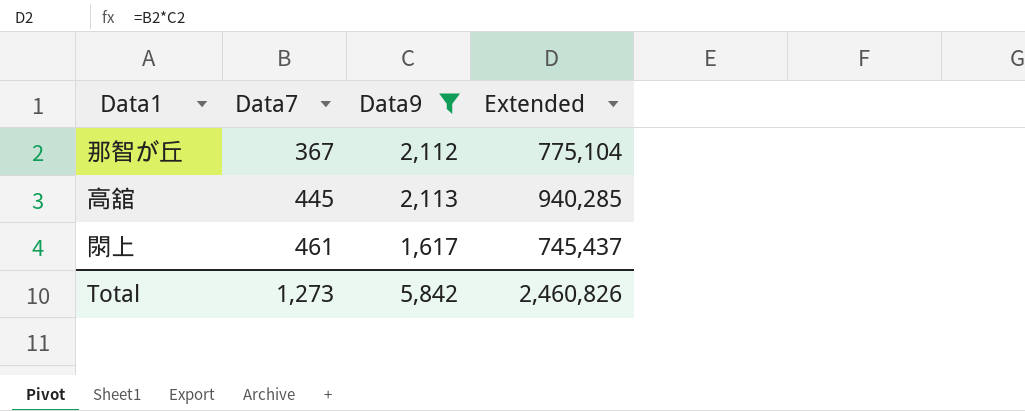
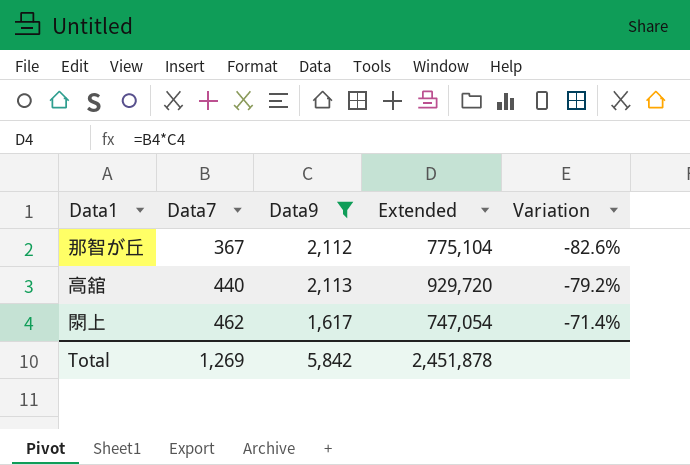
column Variation | formula: none -> ([Data7] - [Data9]) / [Data9]
高舘 | Data7: 445 -> 440
高舘 | Extended: 940,285 -> 929,720
閖上 | Data7: 461 -> 462
閖上 | Extended: 745,437 -> 747,054
Total | Data7: 1,273 -> 1,269
Total | Extended: 2,460,826 -> 2,451,878

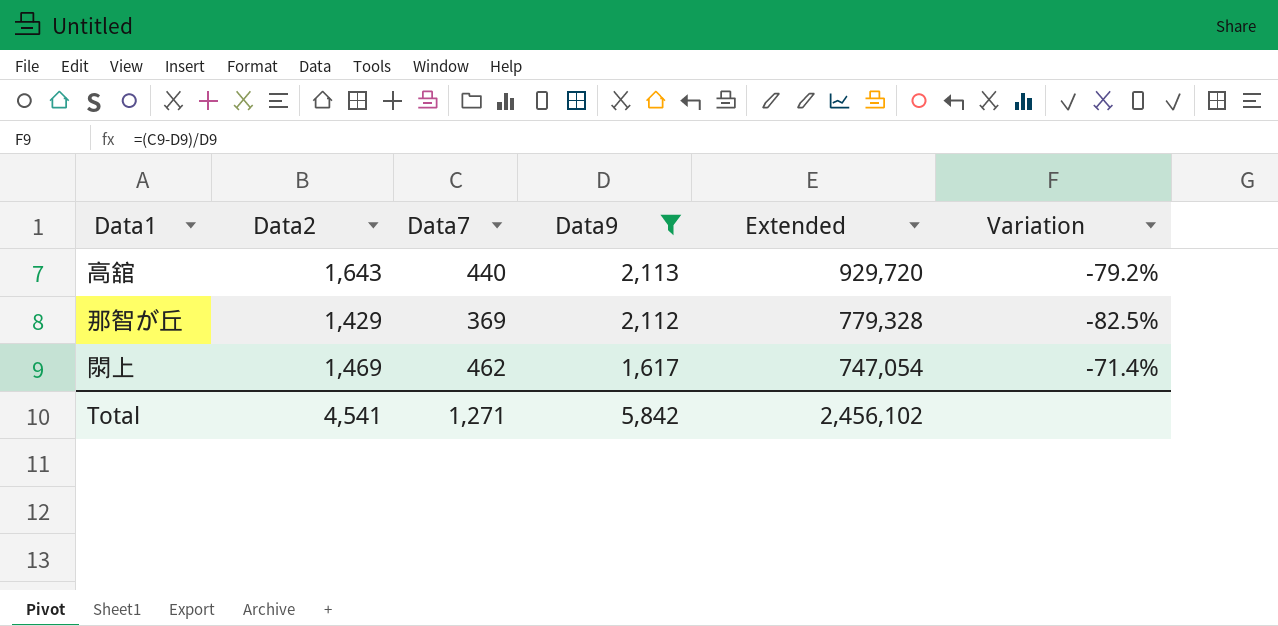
row order: Data7 ascending -> Data9 descending
column Data2 | position: none -> 2
那智が丘 | Data7: 367 -> 369
那智が丘 | Extended: 775,104 -> 779,328
那智が丘 | Variation: -82.6% -> -82.5%
Total | Data7: 1,269 -> 1,271
Total | Extended: 2,451,878 -> 2,456,102

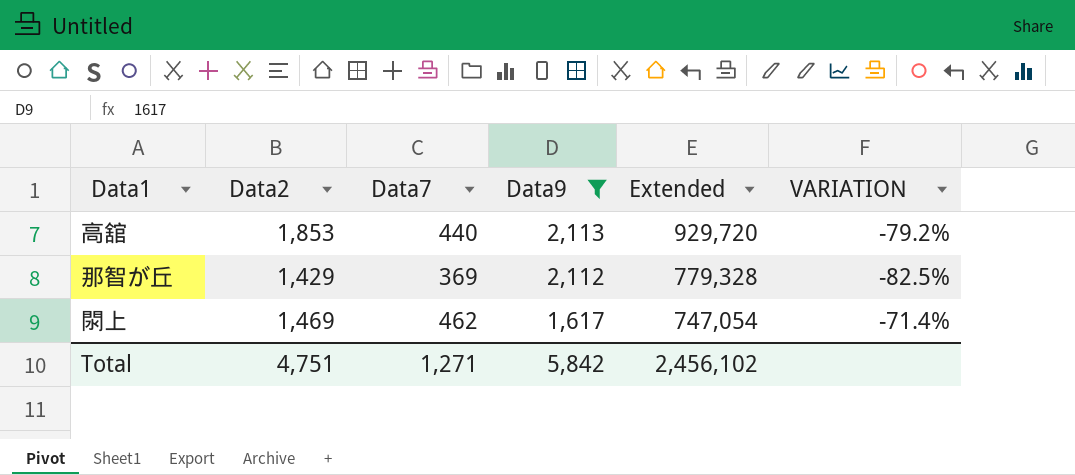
column name: Variation -> VARIATION
高舘 | Data2: 1,643 -> 1,853
Total | Data2: 4,541 -> 4,751

